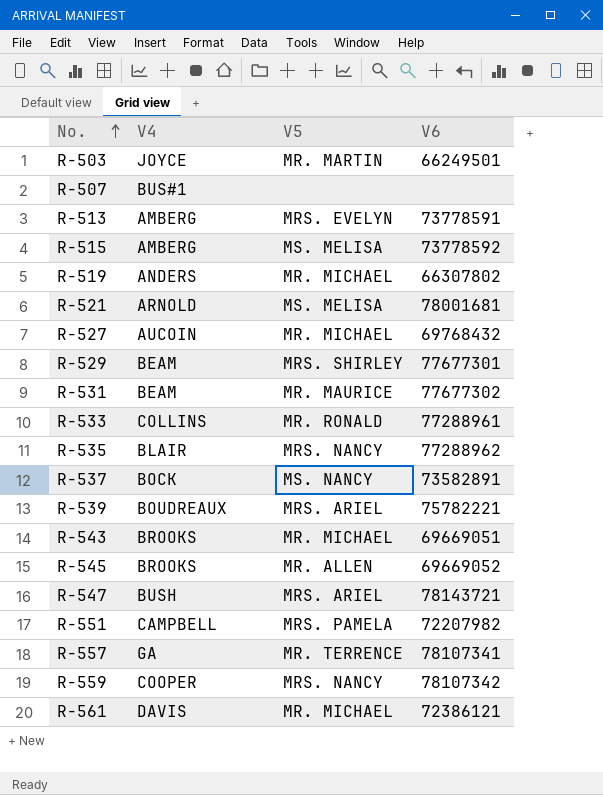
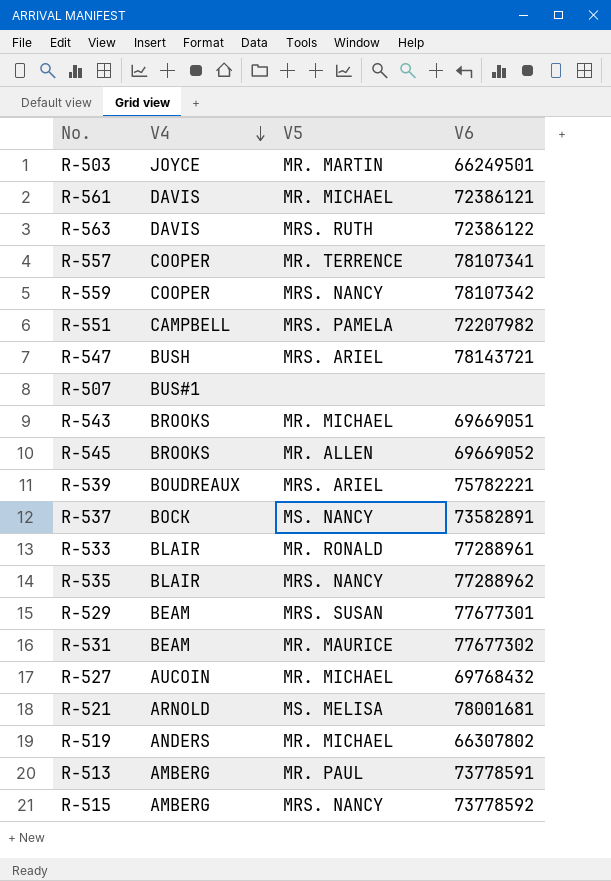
row order: No. ascending -> V4 descending
row R-563: none -> DAVIS | MRS. RUTH | 72386122
R-557 | V4: GA -> COOPER
R-533 | V4: COLLINS -> BLAIR
R-529 | V5: MRS. SHIRLEY -> MRS. SUSAN
R-513 | V5: MRS. EVELYN -> MR. PAUL
R-515 | V5: MS. MELISA -> MRS. NANCY

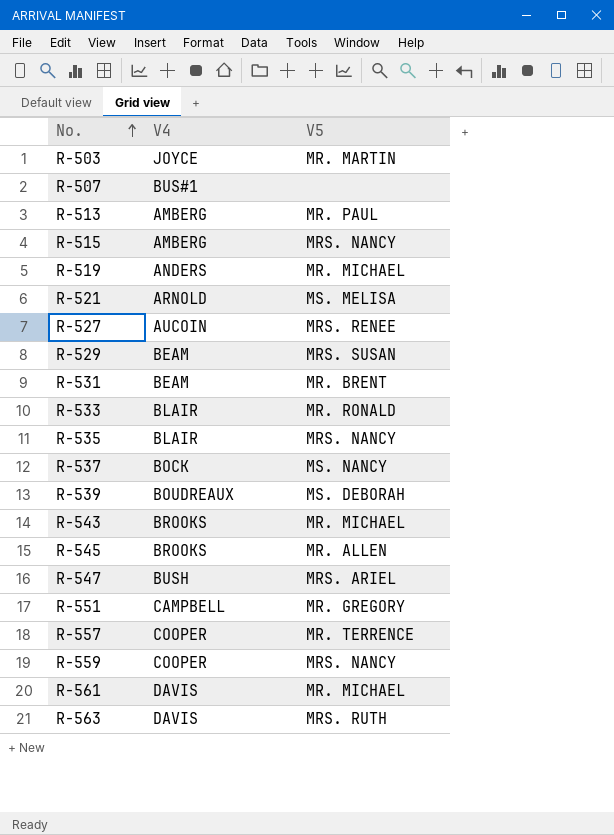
row order: V4 descending -> No. ascending
column V6 | position: 4 -> none
R-527 | V5: MR. MICHAEL -> MRS. RENEE
R-531 | V5: MR. MAURICE -> MR. BRENT
R-539 | V5: MRS. ARIEL -> MS. DEBORAH
R-551 | V5: MRS. PAMELA -> MR. GREGORY

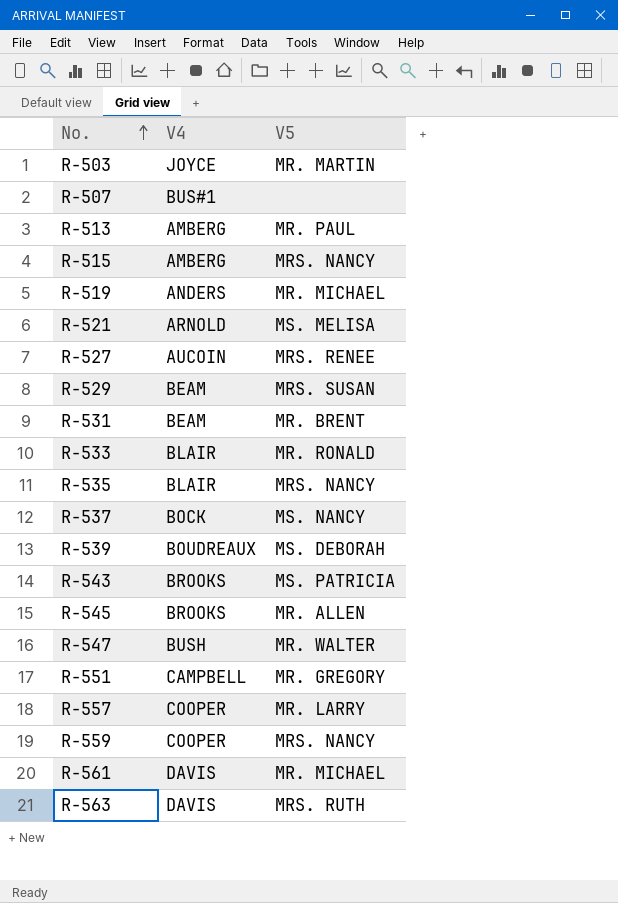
R-543 | V5: MR. MICHAEL -> MS. PATRICIA
R-547 | V5: MRS. ARIEL -> MR. WALTER
R-557 | V5: MR. TERRENCE -> MR. LARRY

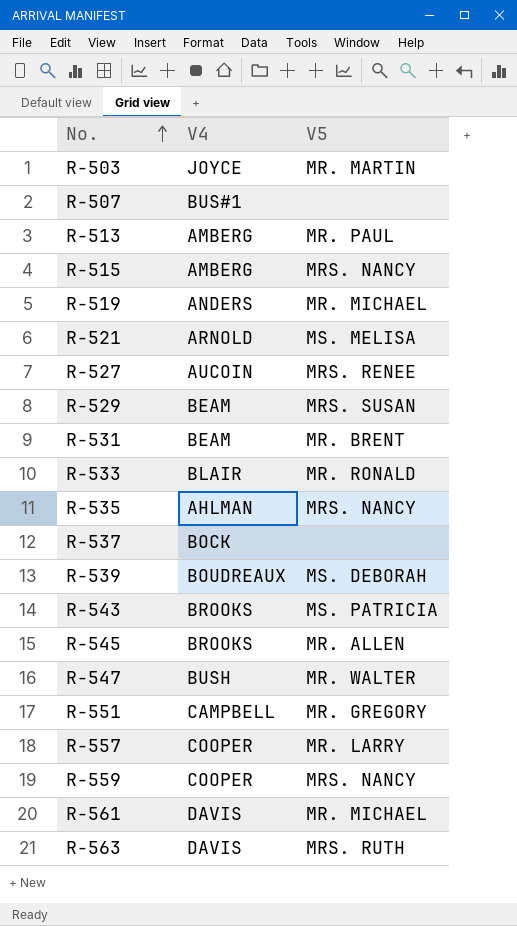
R-535 | V4: BLAIR -> AHLMAN
R-537 | V5: MS. NANCY -> none

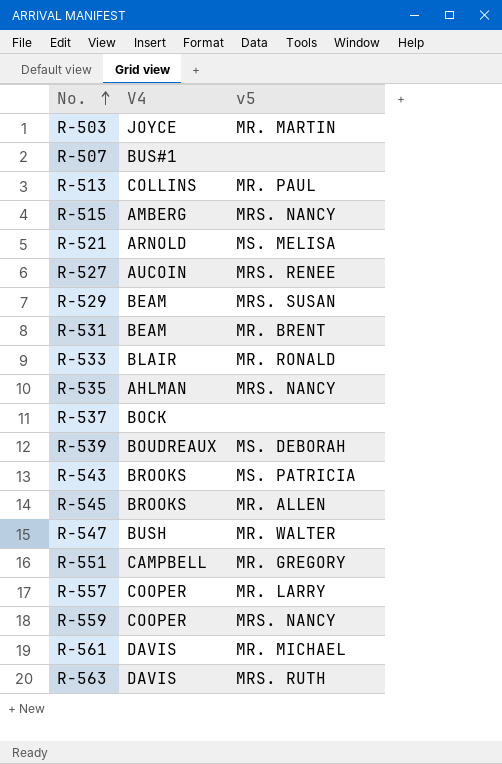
column name: V5 -> v5
row R-519: ANDERS | MR. MICHAEL -> none
R-513 | V4: AMBERG -> COLLINS

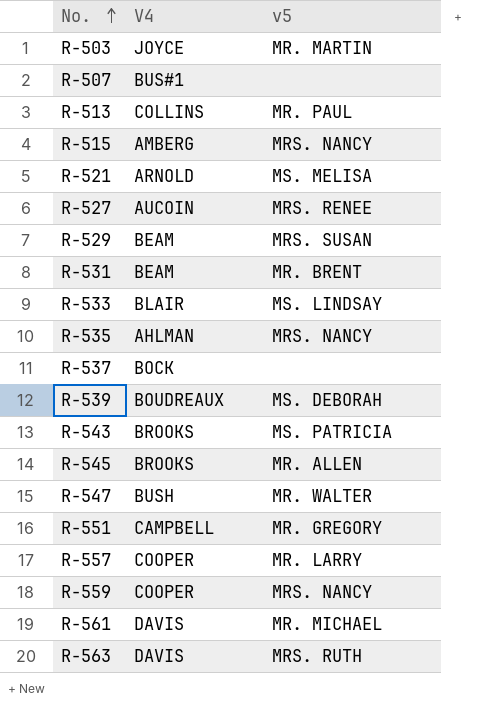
R-533 | v5: MR. RONALD -> MS. LINDSAY

